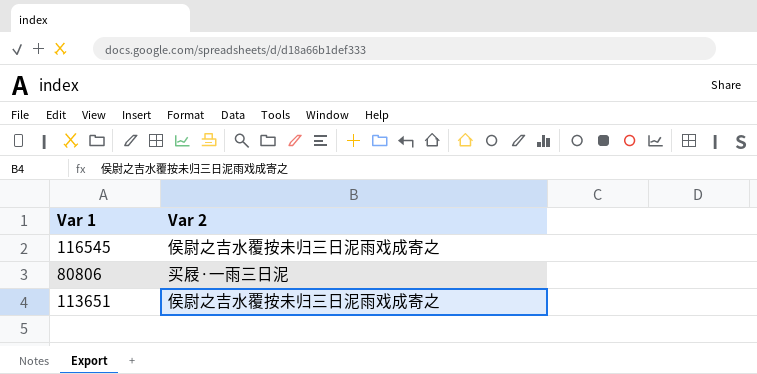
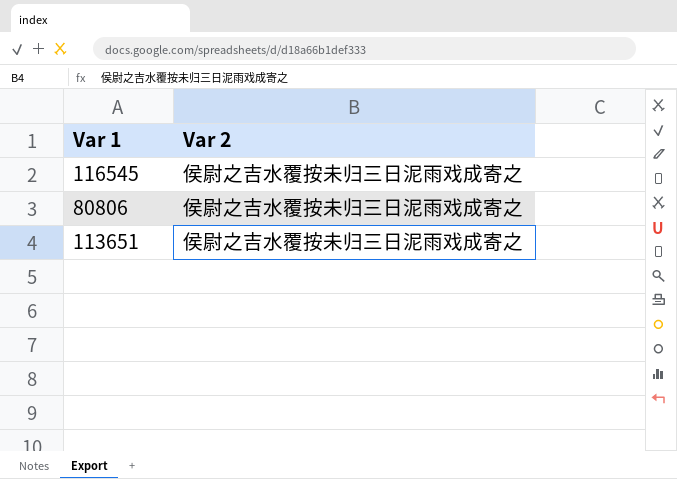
80806 | Var 2: 买屐·一雨三日泥 -> 侯尉之吉水覆按未归三日泥雨戏成寄之

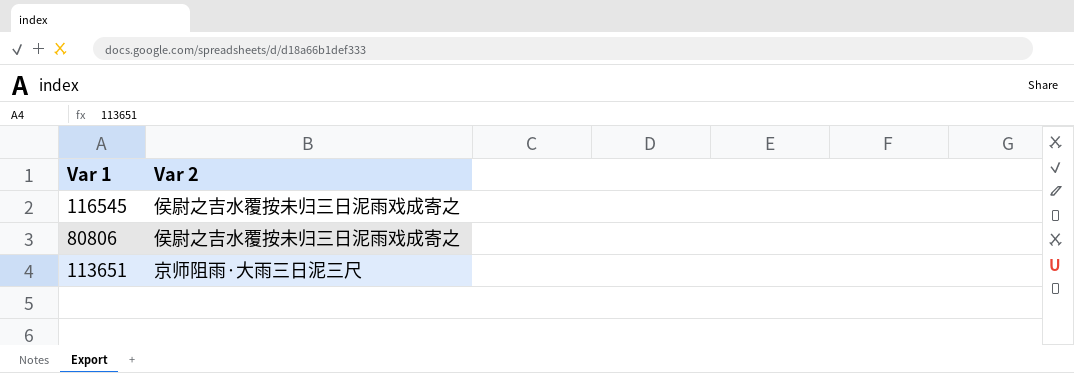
113651 | Var 2: 侯尉之吉水覆按未归三日泥雨戏成寄之 -> 京师阻雨·大雨三日泥三尺

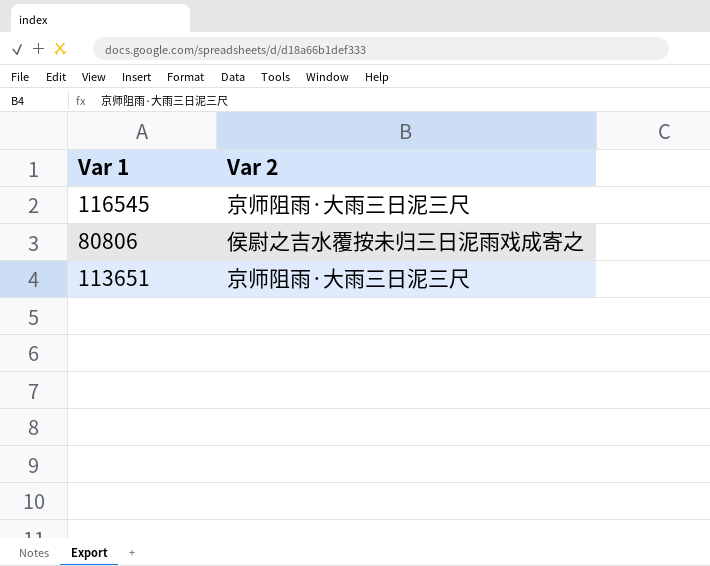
116545 | Var 2: 侯尉之吉水覆按未归三日泥雨戏成寄之 -> 京师阻雨·大雨三日泥三尺

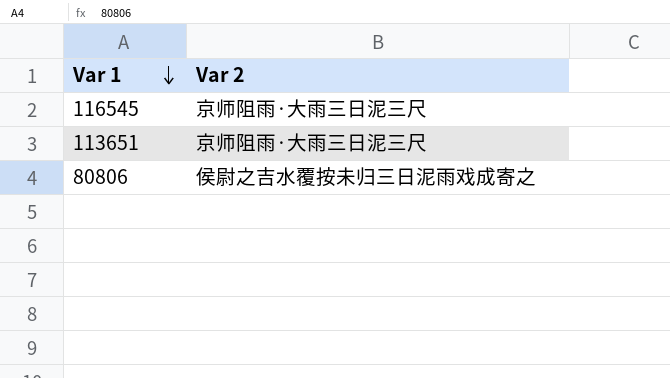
row order: none -> Var 1 descending

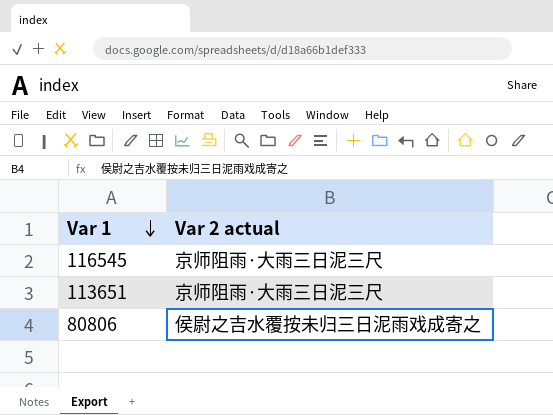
column name: Var 2 -> Var 2 actual

